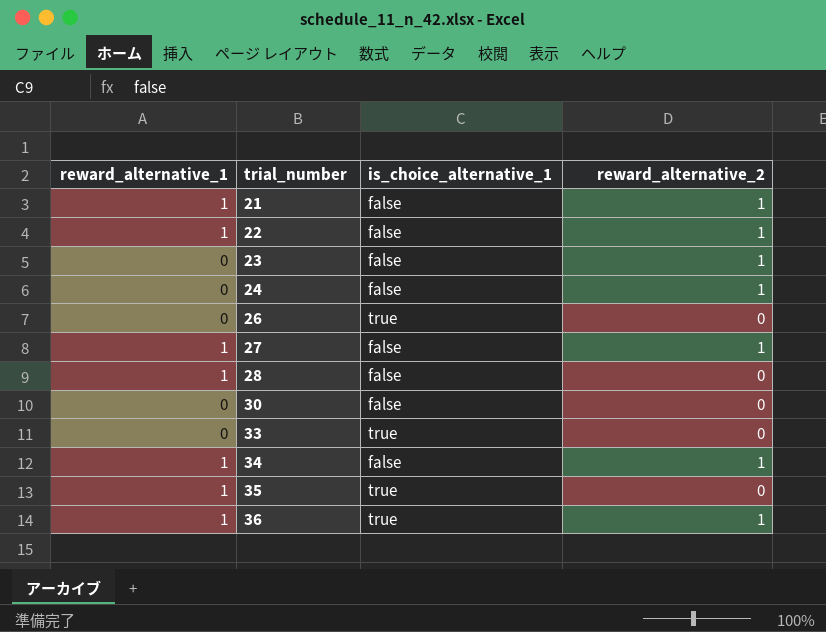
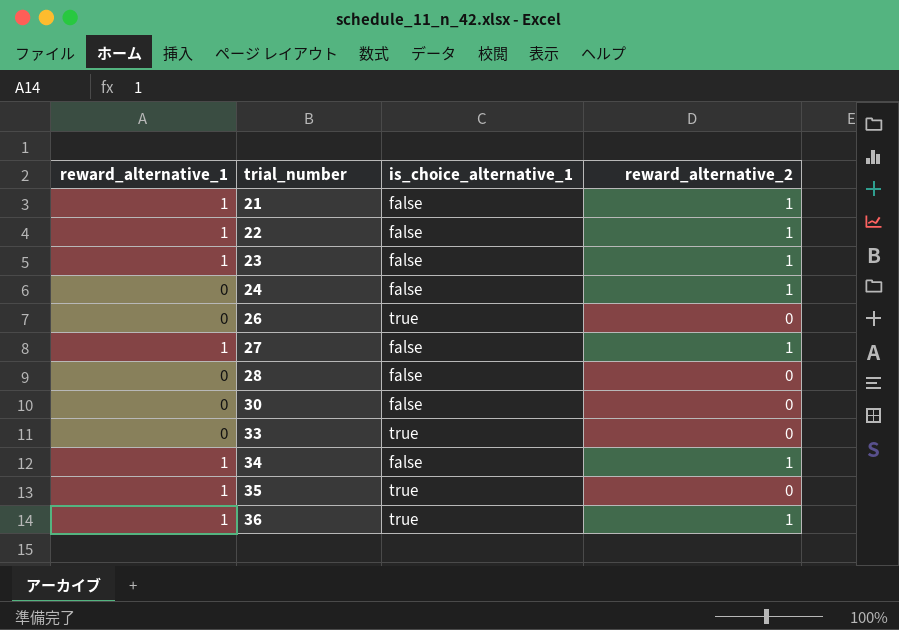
23 | reward_alternative_1: 0 -> 1
28 | reward_alternative_1: 1 -> 0

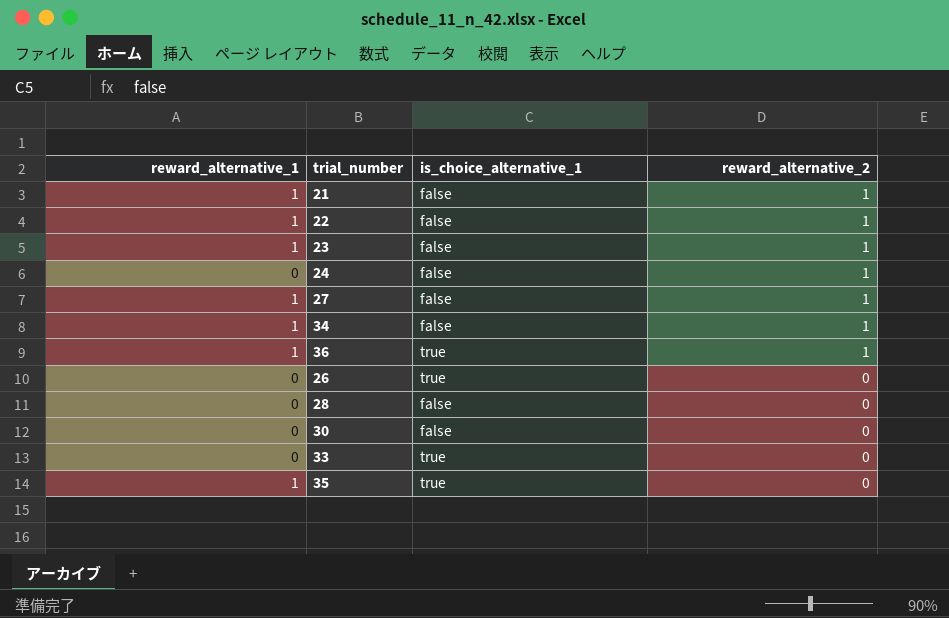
row order: trial_number ascending -> reward_alternative_2 descending

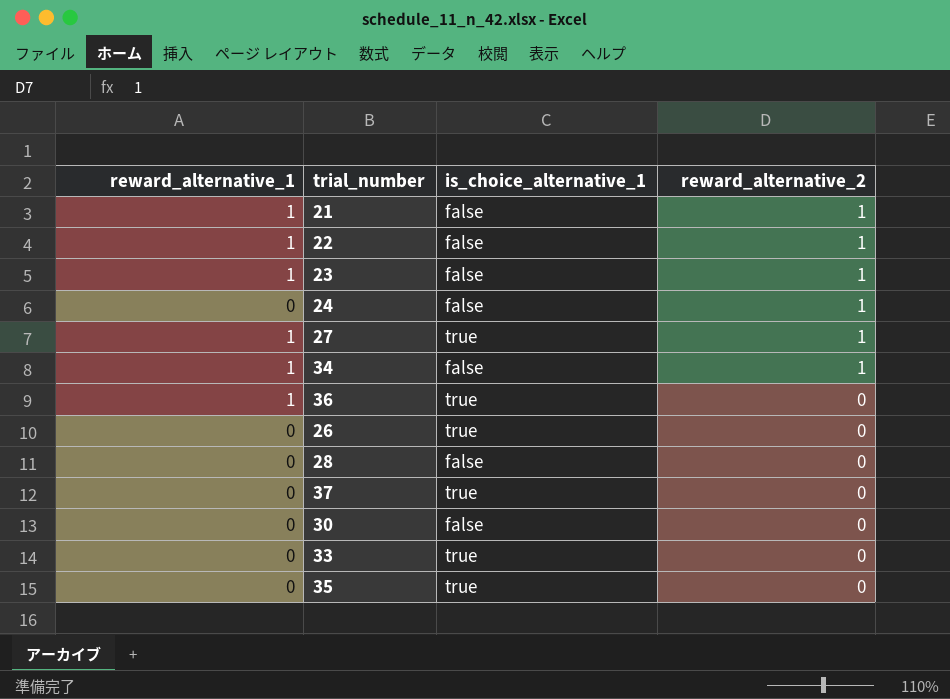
27 | is_choice_alternative_1: false -> true
36 | reward_alternative_2: 1 -> 0
row 37: none -> 0 | true | 0
35 | reward_alternative_1: 1 -> 0

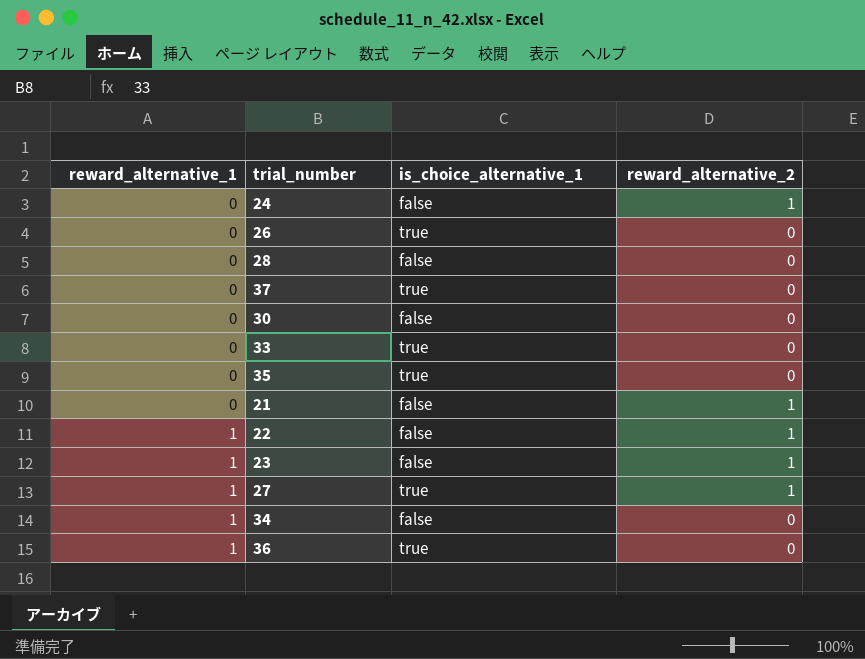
row order: reward_alternative_2 descending -> reward_alternative_1 ascending
21 | reward_alternative_1: 1 -> 0
34 | reward_alternative_2: 1 -> 0

